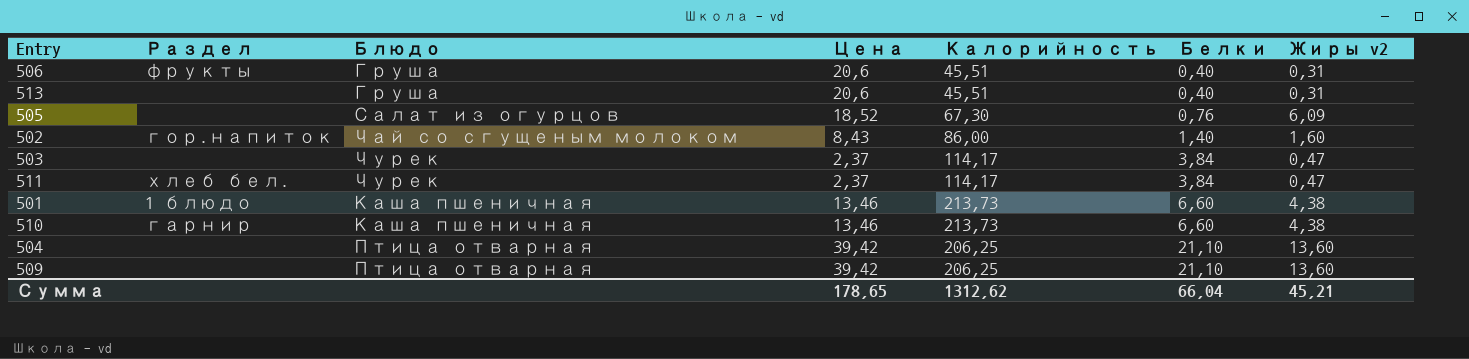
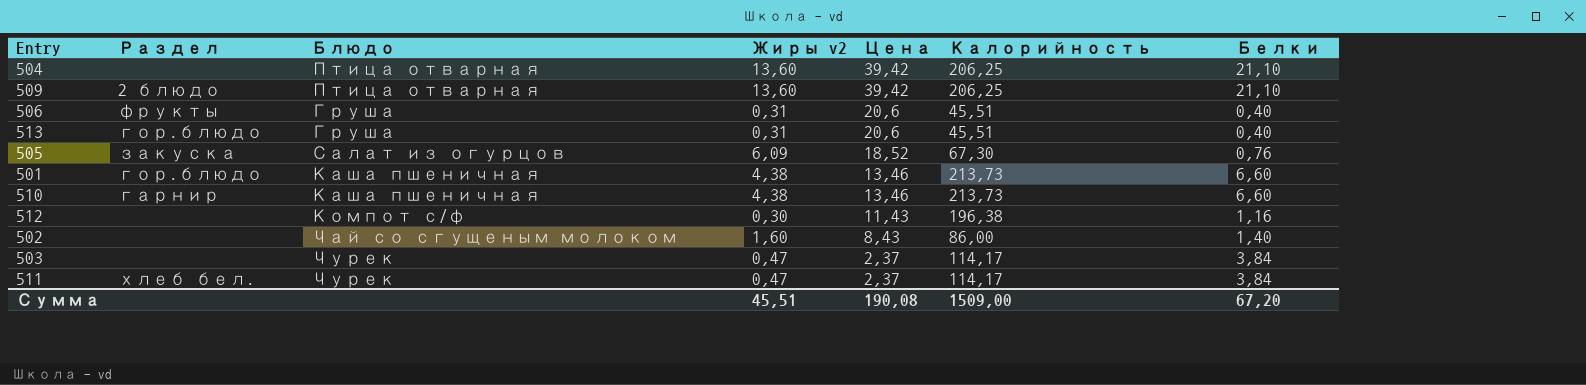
row order: Белки ascending -> Цена descending
column Жиры v2 | position: 7 -> 4
509 | Раздел: none -> 2 блюдо
513 | Раздел: none -> гор.блюдо
505 | Раздел: none -> закуска
501 | Раздел: 1 блюдо -> гор.блюдо
row 512: none -> none | Компот с/ф | 0,30 | 11,43 | 196,38 | 1,16
502 | Раздел: гор.напиток -> none
Сумма | Жиры v2: 45,21 -> 45,51
Сумма | Цена: 178,65 -> 190,08
Сумма | Калорийность: 1312,62 -> 1509,00
Сумма | Белки: 66,04 -> 67,20

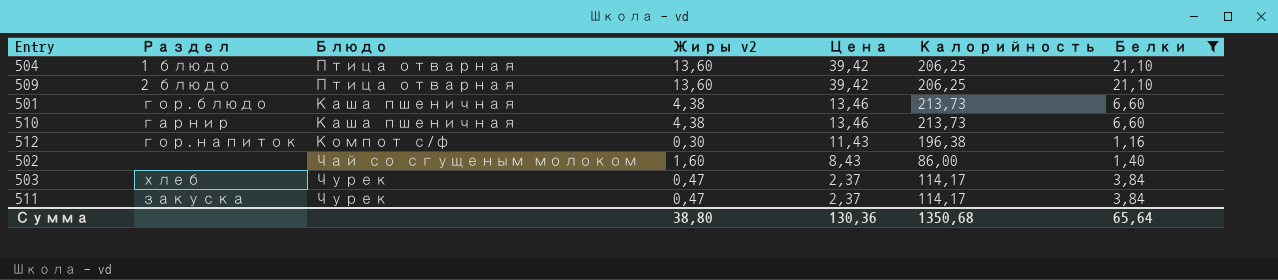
filter: none -> Белки >= 1,16
504 | Раздел: none -> 1 блюдо
512 | Раздел: none -> гор.напиток
503 | Раздел: none -> хлеб
511 | Раздел: хлеб бел. -> закуска
Сумма | Жиры v2: 45,51 -> 38,80
Сумма | Цена: 190,08 -> 130,36
Сумма | Калорийность: 1509,00 -> 1350,68
Сумма | Белки: 67,20 -> 65,64

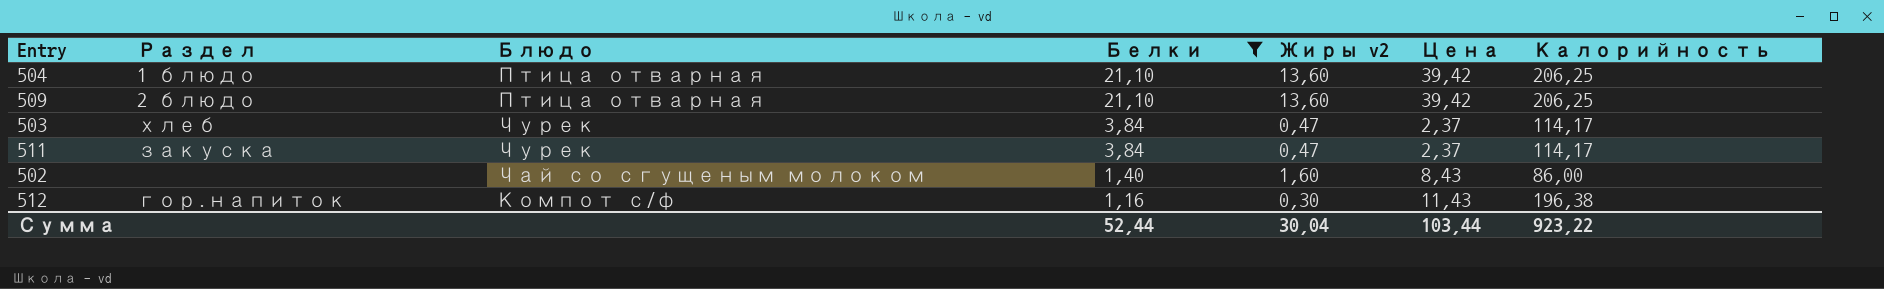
row order: Цена descending -> Белки descending
column Белки | position: 7 -> 4
row 501: гор.блюдо | Каша пшеничная | 4,38 | 13,46 | 213,73 | 6,60 -> none
row 510: гарнир | Каша пшеничная | 4,38 | 13,46 | 213,73 | 6,60 -> none
Сумма | Белки: 65,64 -> 52,44
Сумма | Жиры v2: 38,80 -> 30,04
Сумма | Цена: 130,36 -> 103,44
Сумма | Калорийность: 1350,68 -> 923,22

